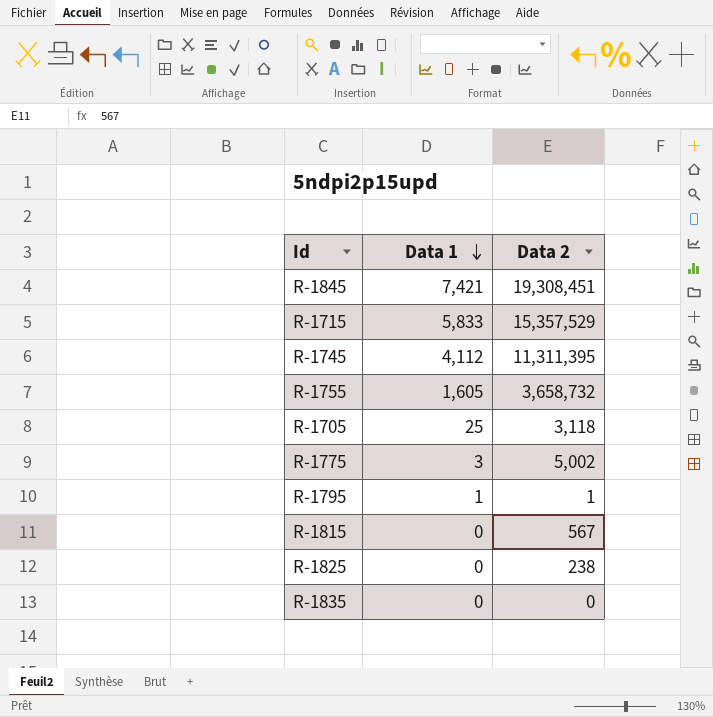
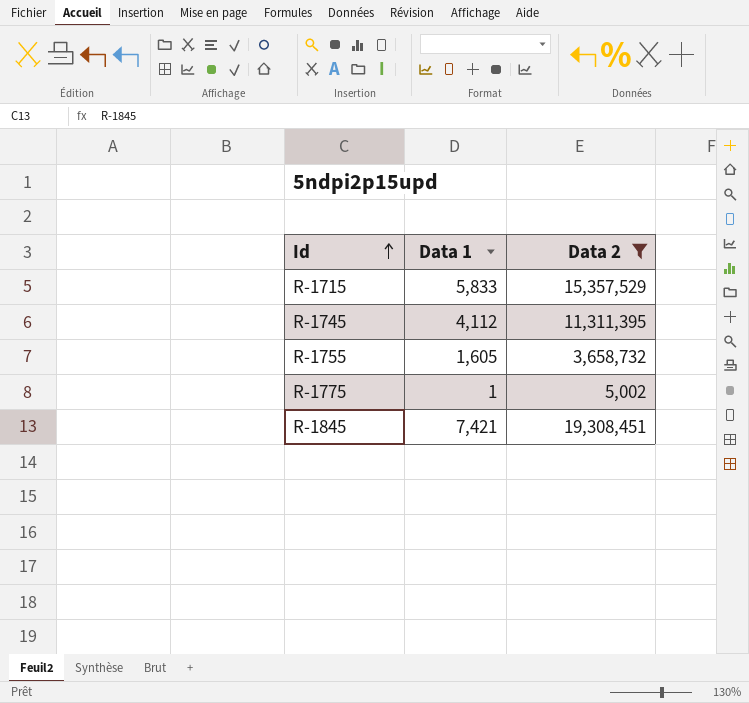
filter: none -> Data 2 >= 5,002
row order: Data 1 descending -> Id ascending
R-1775 | Data 1: 3 -> 1

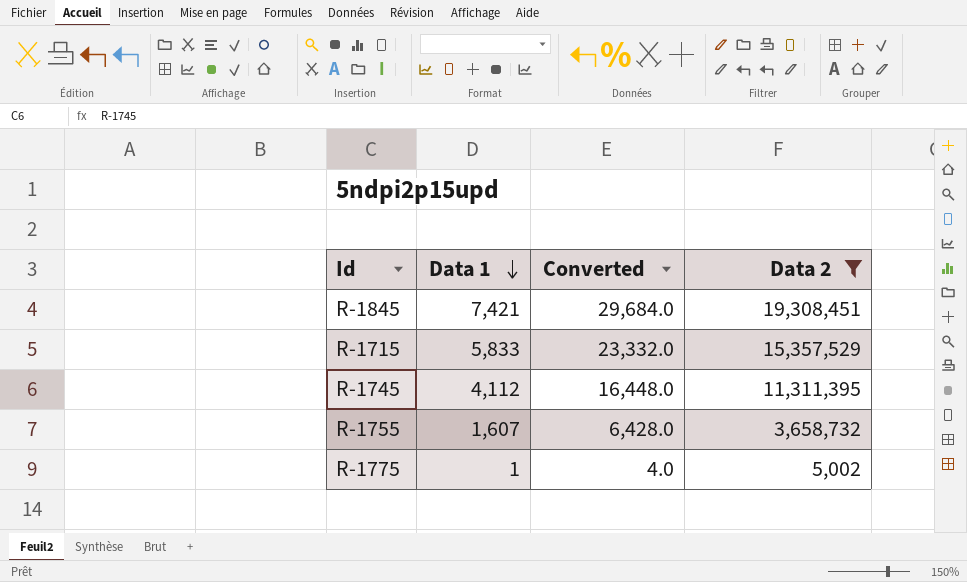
row order: Id ascending -> Data 1 descending
column Converted | formula: none -> [Data 1] * 4
R-1755 | Data 1: 1,605 -> 1,607

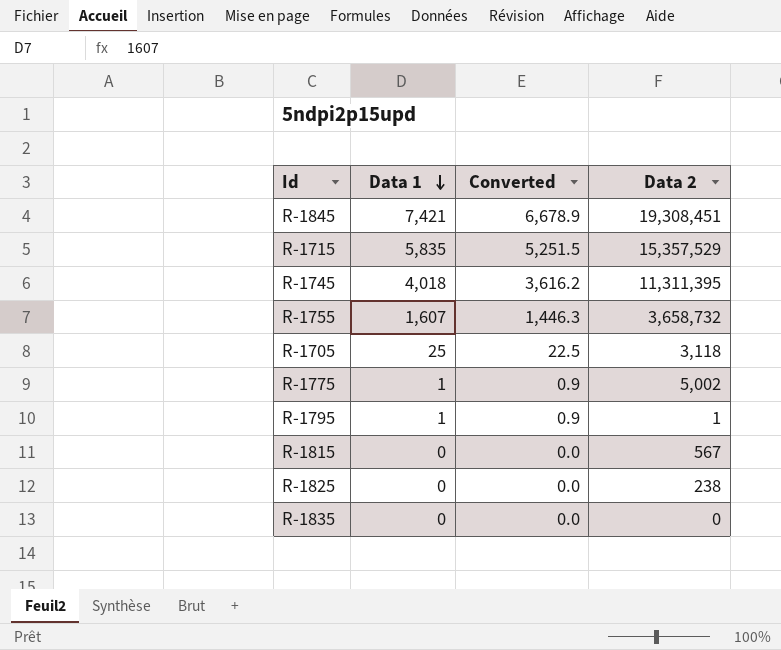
filter: Data 2 >= 5,002 -> none
column Converted | formula: [Data 1] * 4 -> [Data 1] * 0.9
R-1715 | Data 1: 5,833 -> 5,835
R-1745 | Data 1: 4,112 -> 4,018

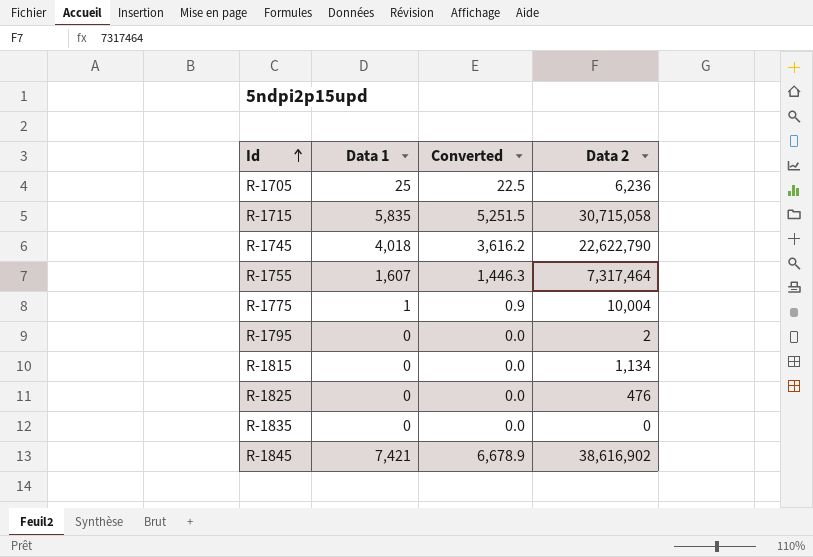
row order: Data 1 descending -> Id ascending
R-1705 | Data 2: 3,118 -> 6,236
R-1715 | Data 2: 15,357,529 -> 30,715,058
R-1745 | Data 2: 11,311,395 -> 22,622,790
R-1755 | Data 2: 3,658,732 -> 7,317,464
R-1775 | Data 2: 5,002 -> 10,004
R-1795 | Data 1: 1 -> 0
R-1795 | Converted: 0.9 -> 0.0
R-1795 | Data 2: 1 -> 2
R-1815 | Data 2: 567 -> 1,134
R-1825 | Data 2: 238 -> 476
R-1845 | Data 2: 19,308,451 -> 38,616,902

